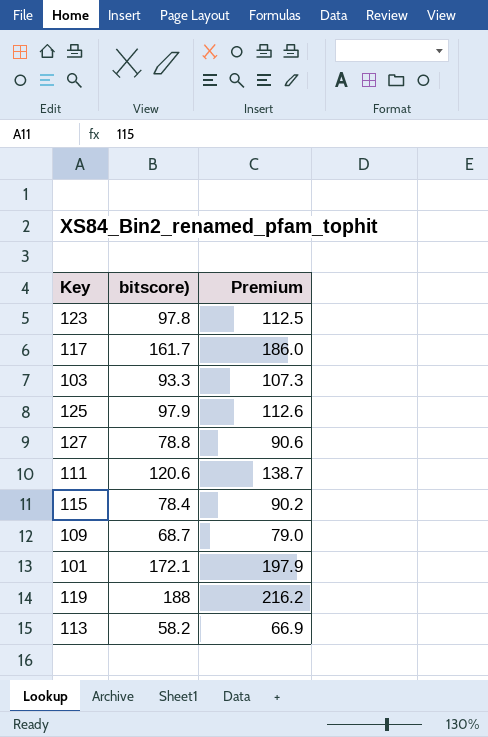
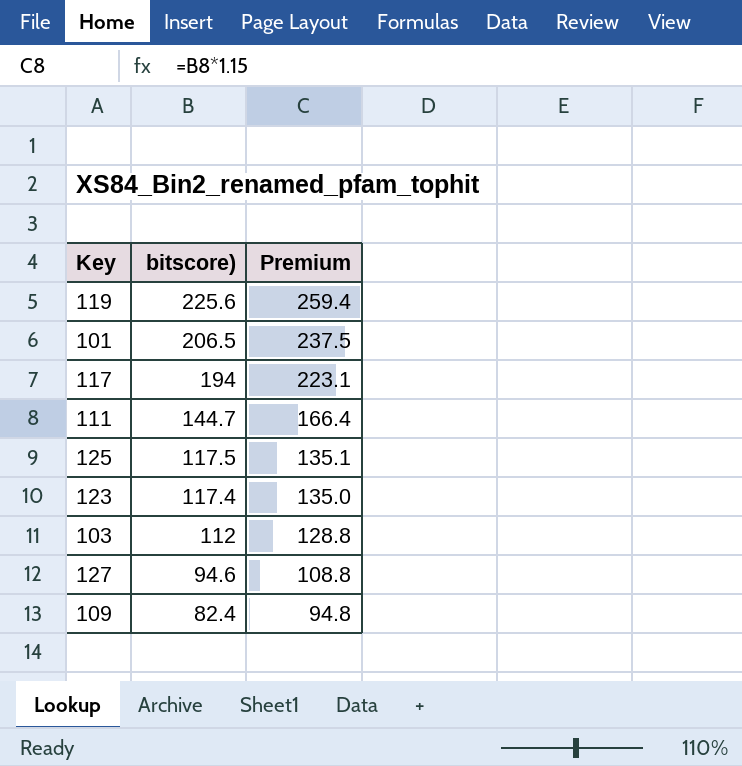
row order: none -> bitscore) descending
row 115: 78.4 | 90.2 -> none
row 113: 58.2 | 66.9 -> none
119 | bitscore): 188 -> 225.6
119 | Premium: 216.2 -> 259.4
101 | bitscore): 172.1 -> 206.5
101 | Premium: 197.9 -> 237.5
117 | bitscore): 161.7 -> 194
117 | Premium: 186.0 -> 223.1
111 | bitscore): 120.6 -> 144.7
111 | Premium: 138.7 -> 166.4
125 | bitscore): 97.9 -> 117.5
125 | Premium: 112.6 -> 135.1
123 | bitscore): 97.8 -> 117.4
123 | Premium: 112.5 -> 135.0
103 | bitscore): 93.3 -> 112
103 | Premium: 107.3 -> 128.8
127 | bitscore): 78.8 -> 94.6
127 | Premium: 90.6 -> 108.8
109 | bitscore): 68.7 -> 82.4
109 | Premium: 79.0 -> 94.8

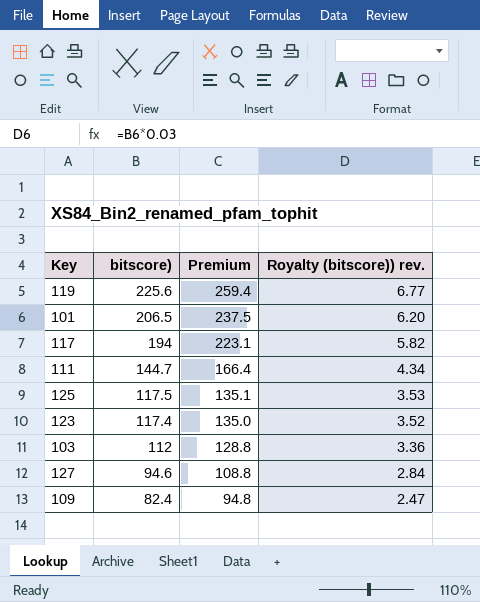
column Royalty (bitscore)) rev. | formula: none -> [bitscore)] * 0.03

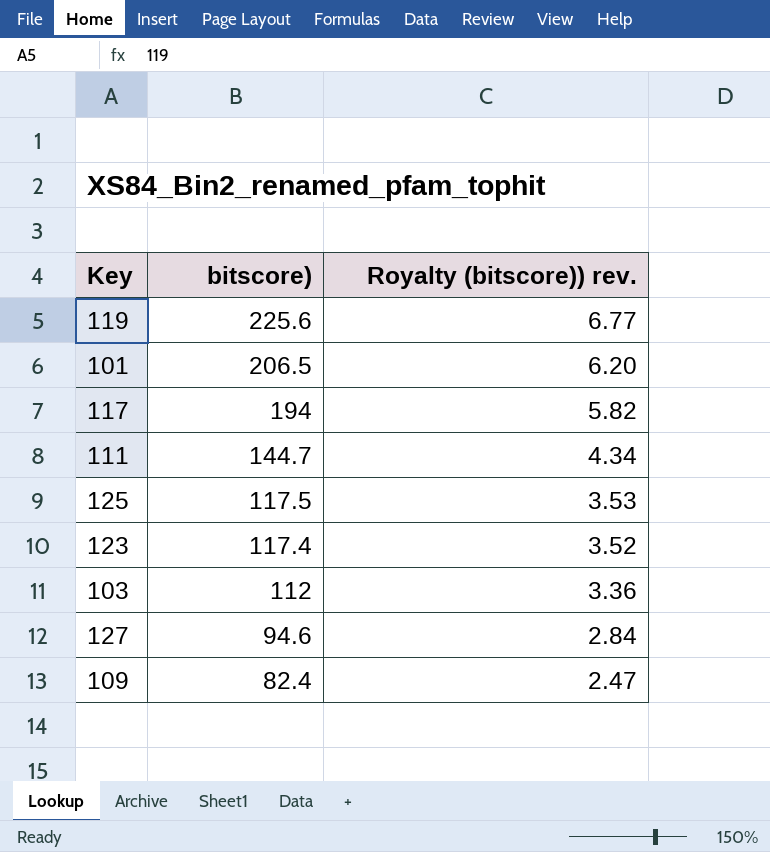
column Premium | formula: [bitscore)] * 1.15 -> none

